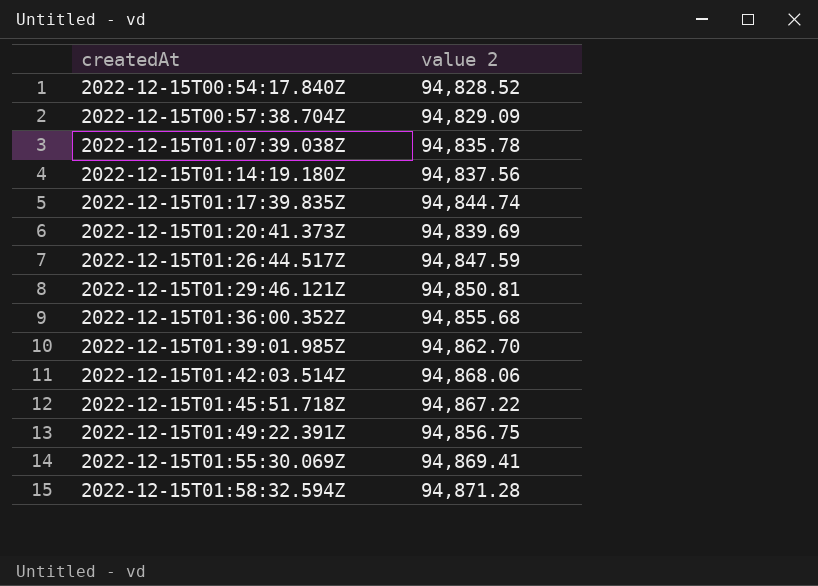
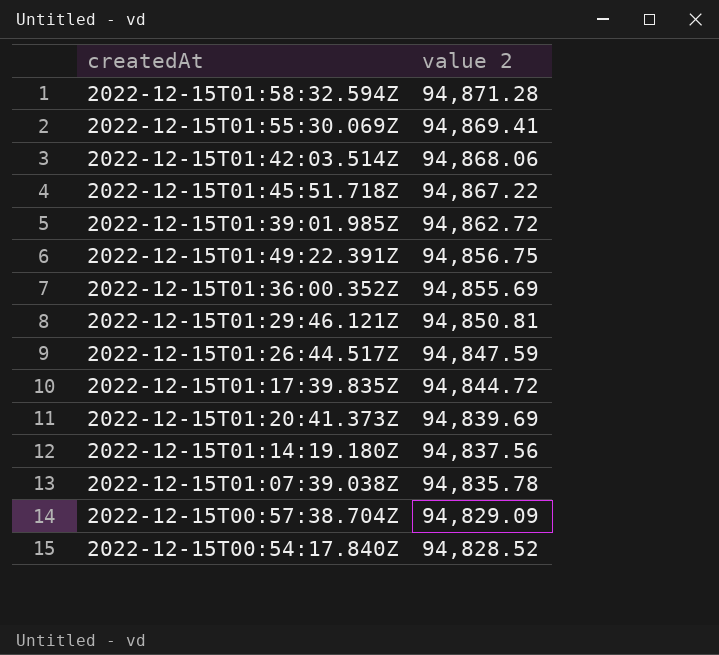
row order: createdAt ascending -> value 2 descending
2022-12-15T01:39:01.985Z | value 2: 94,862.70 -> 94,862.72
2022-12-15T01:36:00.352Z | value 2: 94,855.68 -> 94,855.69
2022-12-15T01:17:39.835Z | value 2: 94,844.74 -> 94,844.72

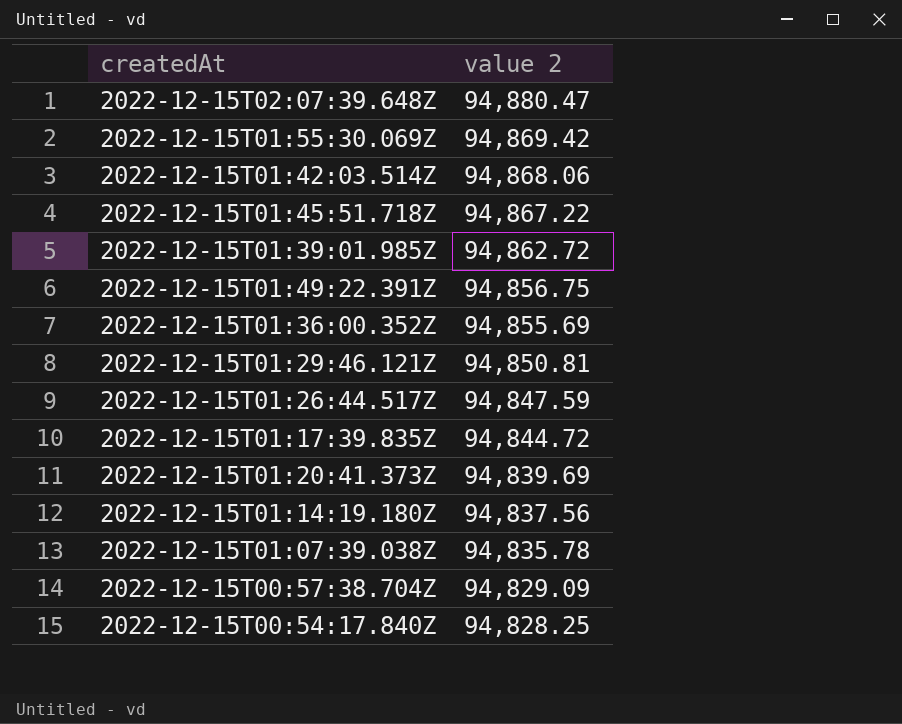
row 2022-12-15T01:58:32.594Z: 94,871.28 -> none
row 2022-12-15T02:07:39.648Z: none -> 94,880.47
2022-12-15T01:55:30.069Z | value 2: 94,869.41 -> 94,869.42
2022-12-15T00:54:17.840Z | value 2: 94,828.52 -> 94,828.25

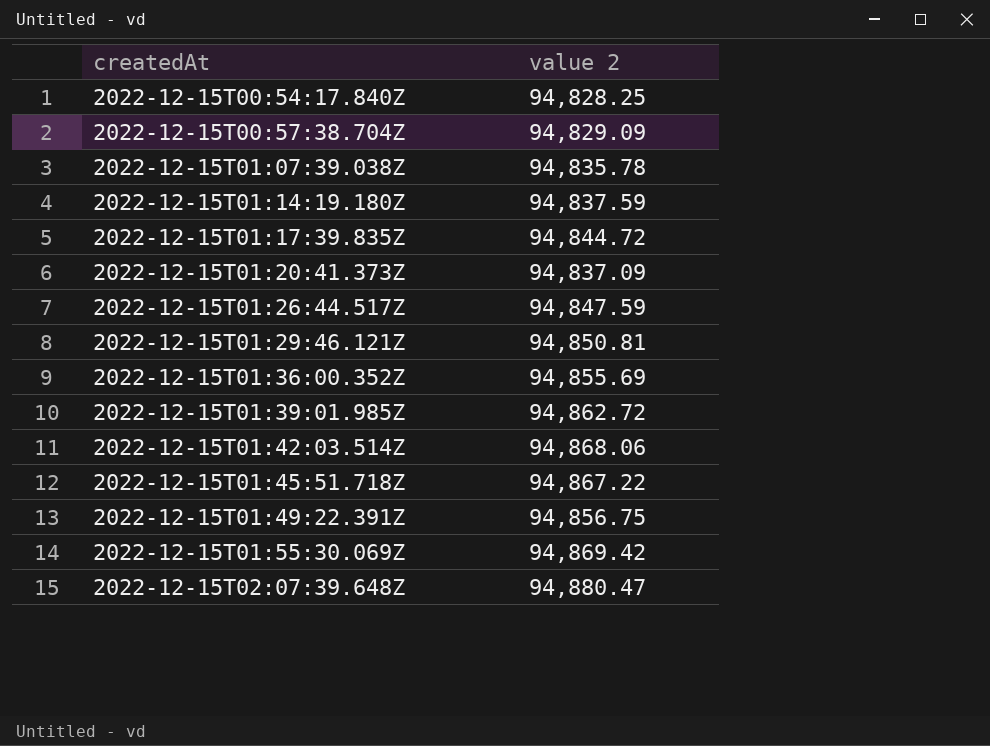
row order: value 2 descending -> createdAt ascending
2022-12-15T01:14:19.180Z | value 2: 94,837.56 -> 94,837.59
2022-12-15T01:20:41.373Z | value 2: 94,839.69 -> 94,837.09

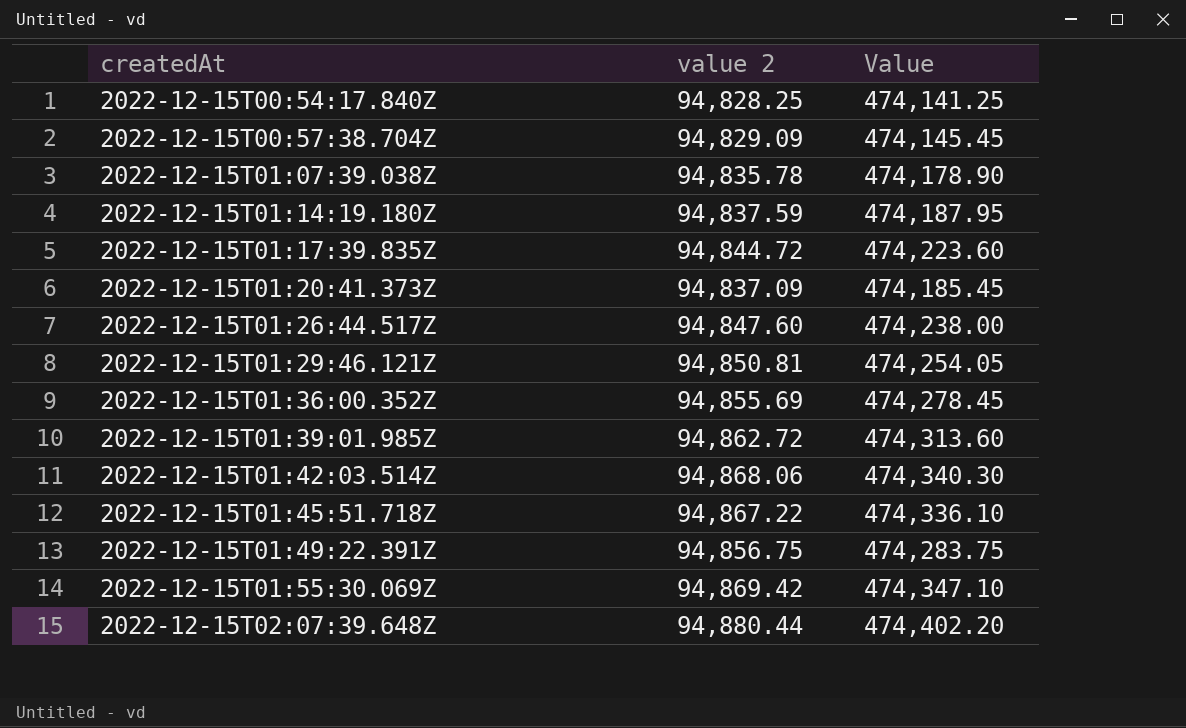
column Value | formula: none -> [value 2] * 5
2022-12-15T01:26:44.517Z | value 2: 94,847.59 -> 94,847.60
2022-12-15T02:07:39.648Z | value 2: 94,880.47 -> 94,880.44

